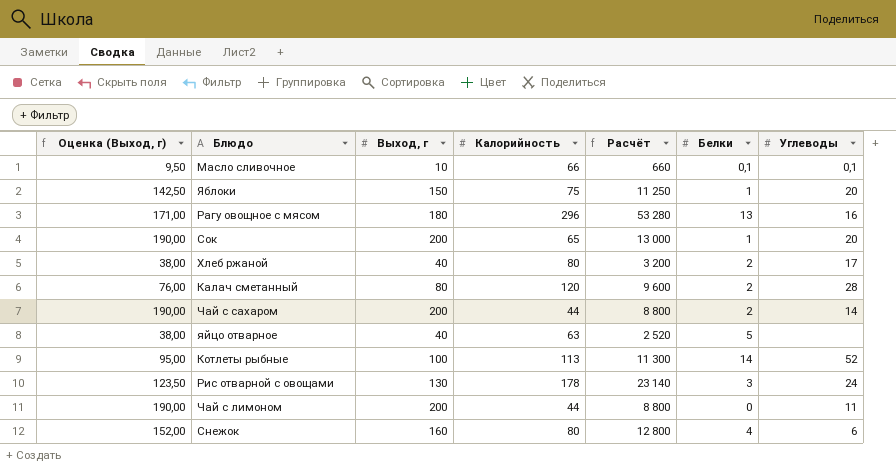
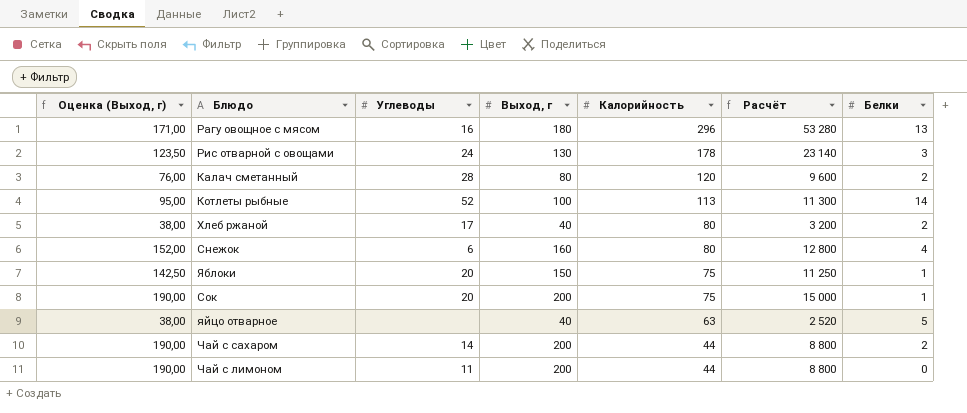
row order: none -> Калорийность descending
column Углеводы | position: 7 -> 3
row Масло сливочное: 9,50 | 10 | 66 | 660 | 0,1 | 0,1 -> none
Сок | Калорийность: 65 -> 75
Сок | Расчёт: 13 000 -> 15 000

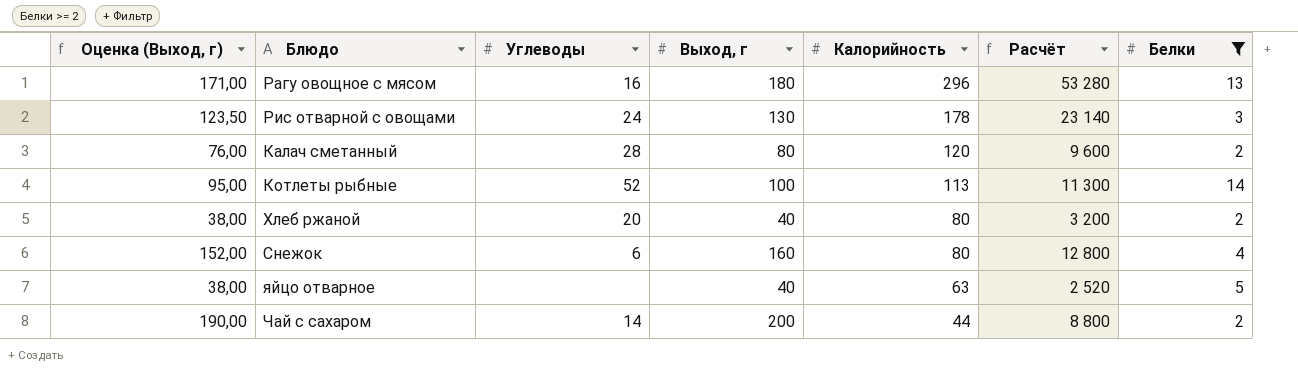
filter: none -> Белки >= 2
Хлеб ржаной | Углеводы: 17 -> 20

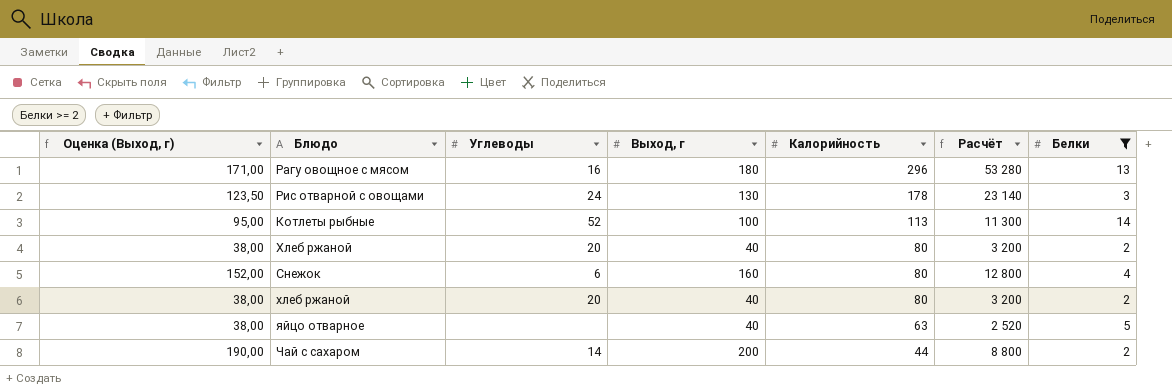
row Калач сметанный: 76,00 | 28 | 80 | 120 | 9 600 | 2 -> none
row хлеб ржаной: none -> 38,00 | 20 | 40 | 80 | 3 200 | 2

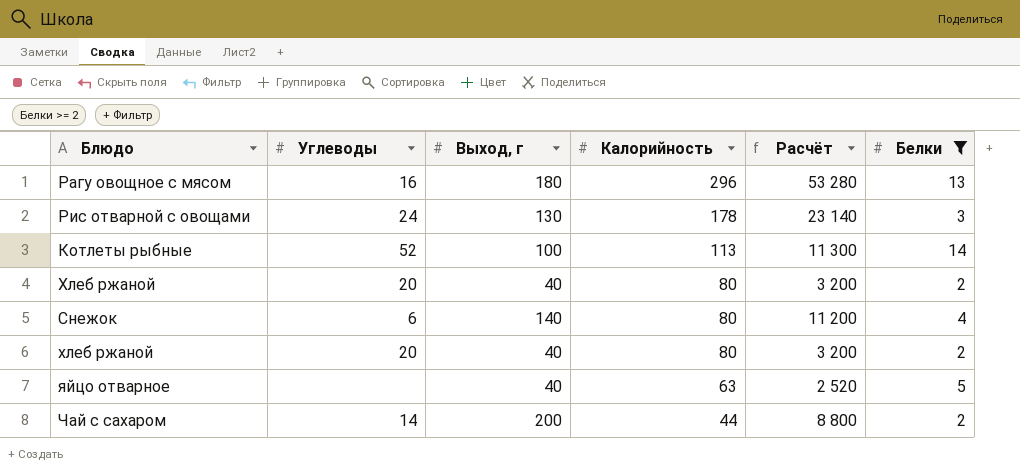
column Оценка (Выход, г) | formula: [Выход, г] * 0,95 -> none
Снежок | Выход, г: 160 -> 140
Снежок | Расчёт: 12 800 -> 11 200

